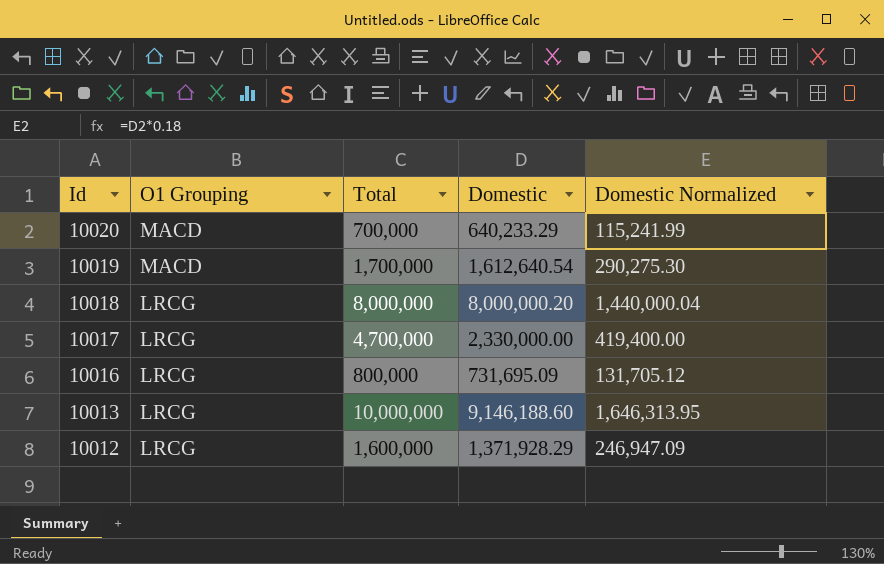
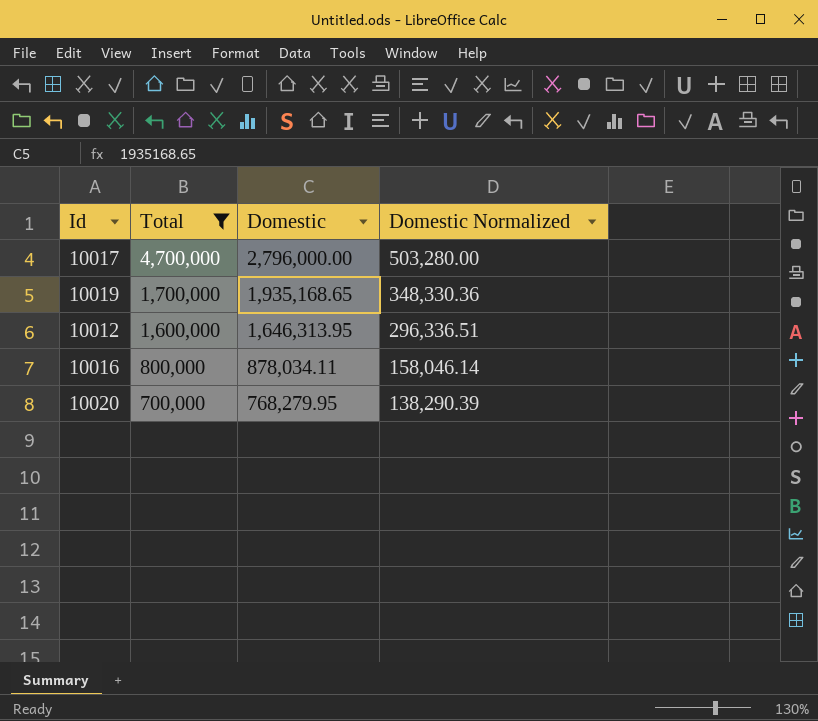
filter: none -> Total <= 4,700,000
row order: Id descending -> Total descending
column O1 Grouping | position: 2 -> none
10017 | Domestic: 2,330,000.00 -> 2,796,000.00
10017 | Domestic Normalized: 419,400.00 -> 503,280.00
10019 | Domestic: 1,612,640.54 -> 1,935,168.65
10019 | Domestic Normalized: 290,275.30 -> 348,330.36
10012 | Domestic: 1,371,928.29 -> 1,646,313.95
10012 | Domestic Normalized: 246,947.09 -> 296,336.51
10016 | Domestic: 731,695.09 -> 878,034.11
10016 | Domestic Normalized: 131,705.12 -> 158,046.14
10020 | Domestic: 640,233.29 -> 768,279.95
10020 | Domestic Normalized: 115,241.99 -> 138,290.39

